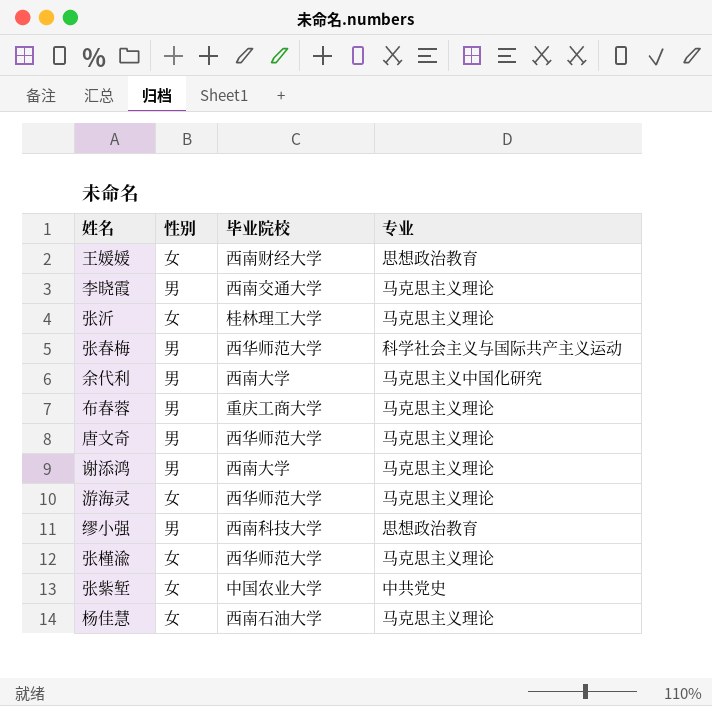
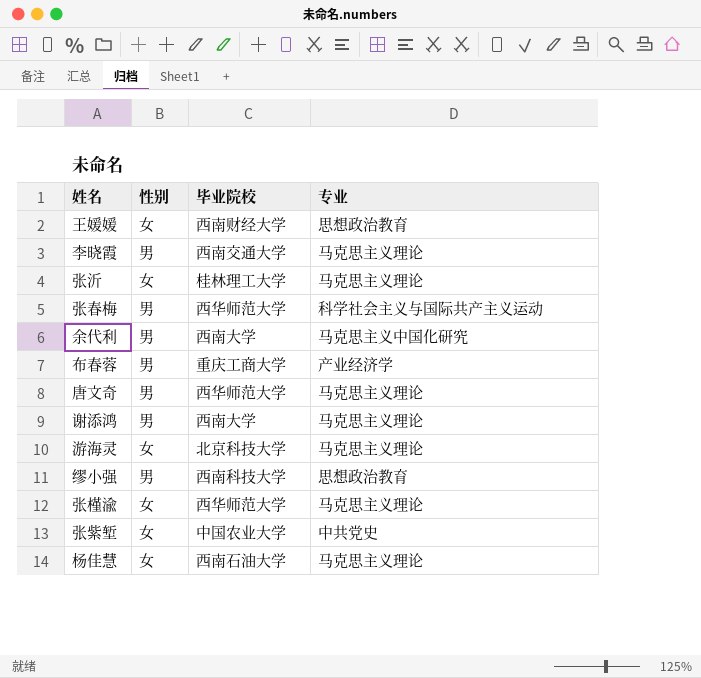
布春蓉 | 专业: 马克思主义理论 -> 产业经济学
游海灵 | 毕业院校: 西华师范大学 -> 北京科技大学

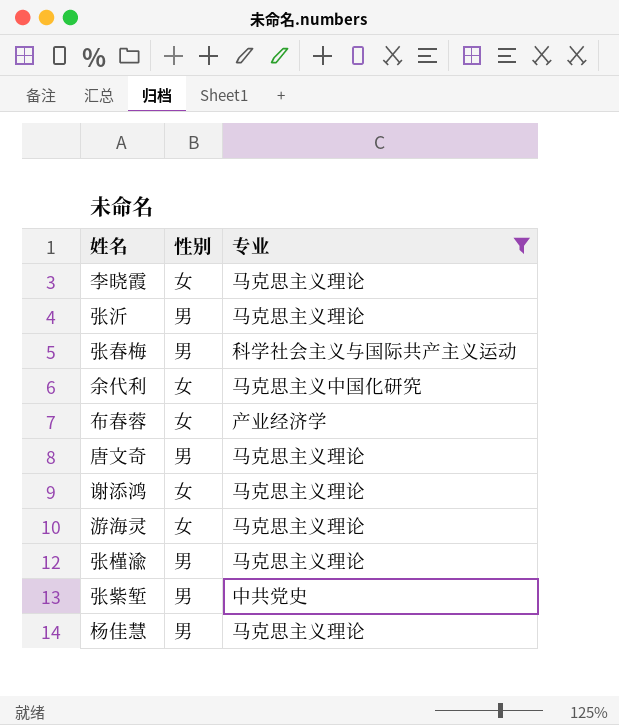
filter: none -> 专业 != 思想政治教育
column 毕业院校 | position: 3 -> none
李晓霞 | 性别: 男 -> 女
张沂 | 性别: 女 -> 男
余代利 | 性别: 男 -> 女
布春蓉 | 性别: 男 -> 女
谢添鸿 | 性别: 男 -> 女
张槿渝 | 性别: 女 -> 男
张紫堑 | 性别: 女 -> 男
杨佳慧 | 性别: 女 -> 男

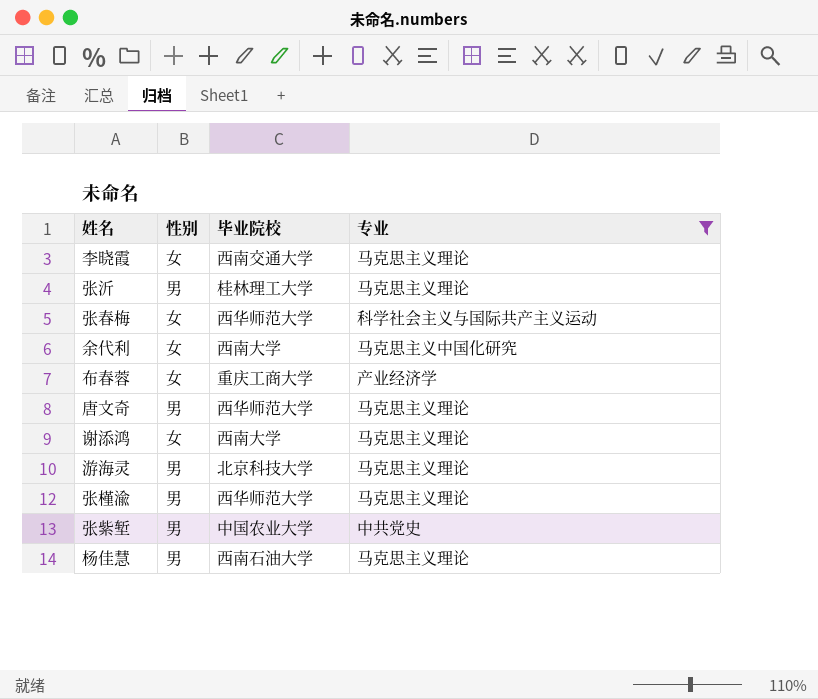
column 毕业院校 | position: none -> 3
张春梅 | 性别: 男 -> 女
游海灵 | 性别: 女 -> 男

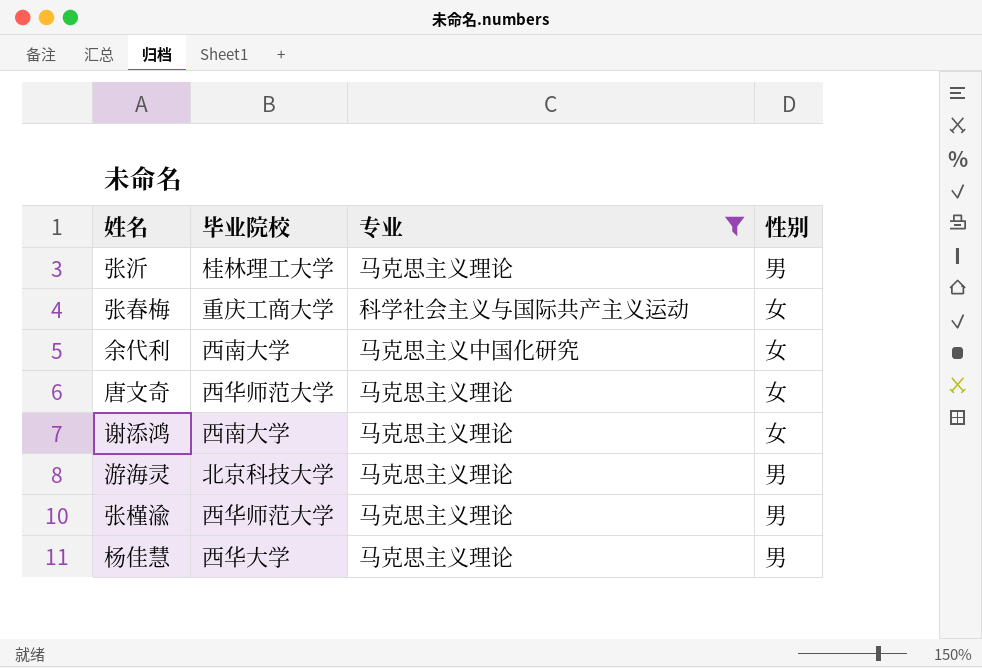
column 性别 | position: 2 -> 4
row 李晓霞: 女 | 西南交通大学 | 马克思主义理论 -> none
row 布春蓉: 女 | 重庆工商大学 | 产业经济学 -> none
row 张紫堑: 男 | 中国农业大学 | 中共党史 -> none
张春梅 | 毕业院校: 西华师范大学 -> 重庆工商大学
唐文奇 | 性别: 男 -> 女
杨佳慧 | 毕业院校: 西南石油大学 -> 西华大学

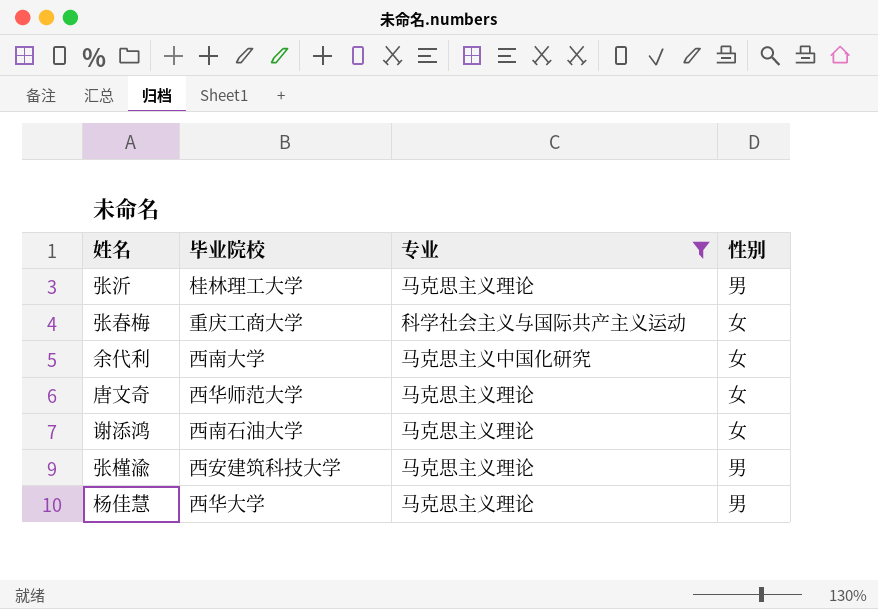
row 游海灵: 北京科技大学 | 马克思主义理论 | 男 -> none
谢添鸿 | 毕业院校: 西南大学 -> 西南石油大学
张槿渝 | 毕业院校: 西华师范大学 -> 西安建筑科技大学

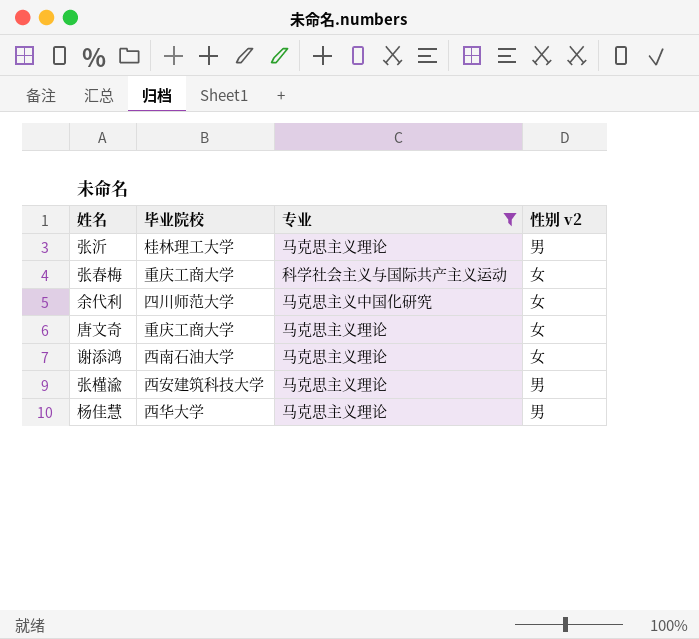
column name: 性别 -> 性别 v2
余代利 | 毕业院校: 西南大学 -> 四川师范大学
唐文奇 | 毕业院校: 西华师范大学 -> 重庆工商大学

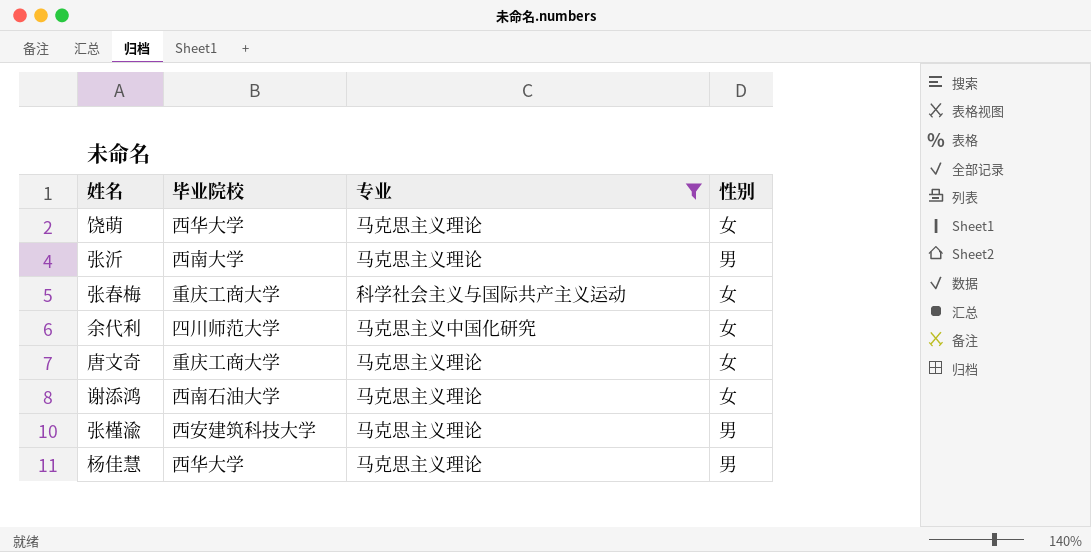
column name: 性别 v2 -> 性别
row 饶萌: none -> 西华大学 | 马克思主义理论 | 女
张沂 | 毕业院校: 桂林理工大学 -> 西南大学

